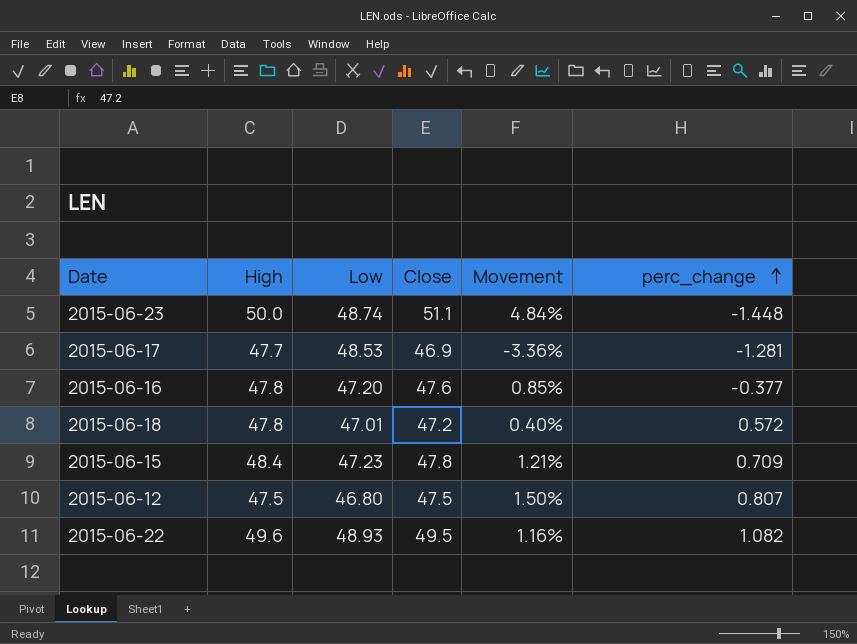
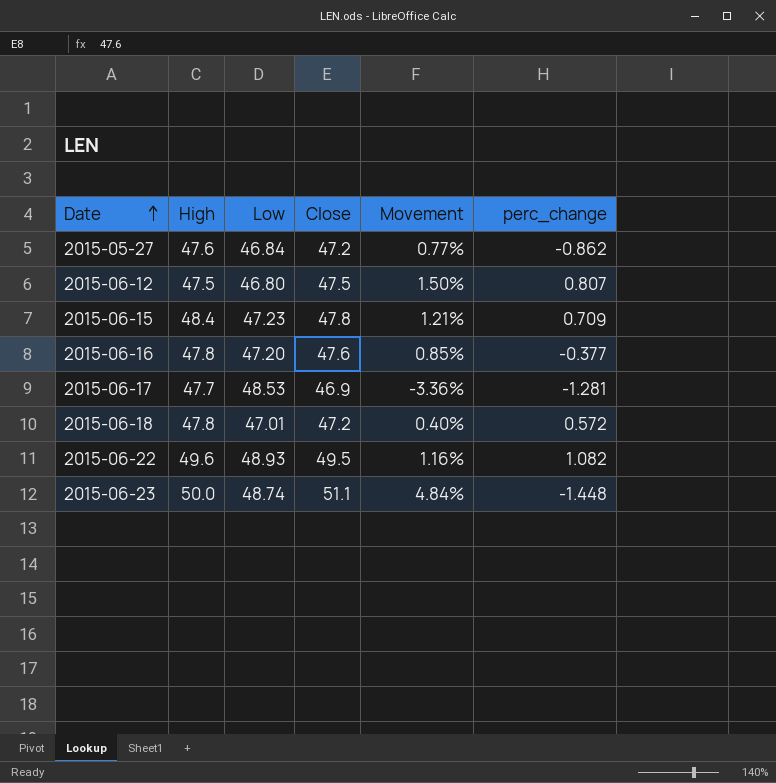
row order: perc_change ascending -> Date ascending
row 2015-05-27: none -> 47.6 | 46.84 | 47.2 | 0.77% | -0.862

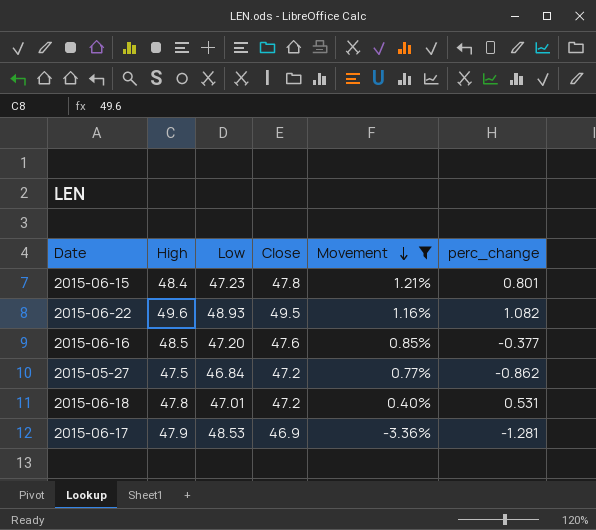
filter: none -> Movement <= 1.21%
row order: Date ascending -> Movement descending
2015-06-15 | perc_change: 0.709 -> 0.801
2015-06-16 | High: 47.8 -> 48.5
2015-05-27 | High: 47.6 -> 47.5
2015-06-18 | perc_change: 0.572 -> 0.531
2015-06-17 | High: 47.7 -> 47.9

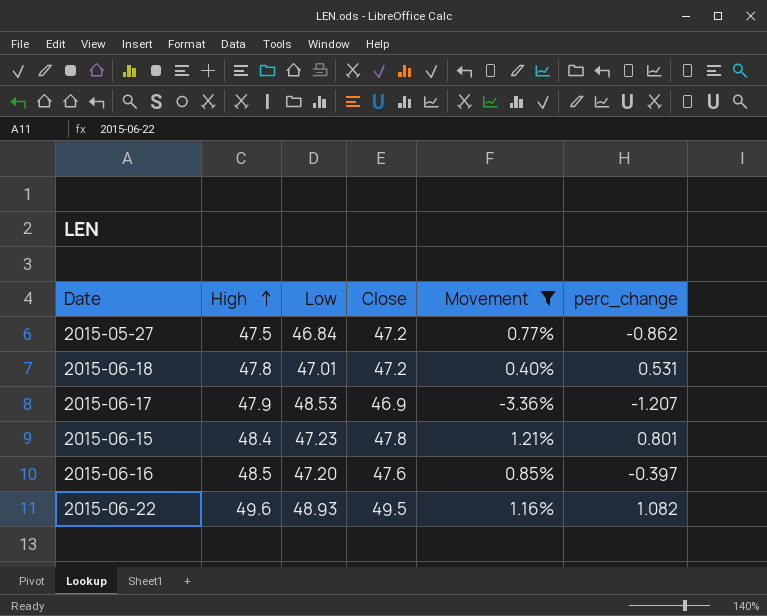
row order: Movement descending -> High ascending
2015-06-17 | perc_change: -1.281 -> -1.207
2015-06-16 | perc_change: -0.377 -> -0.397

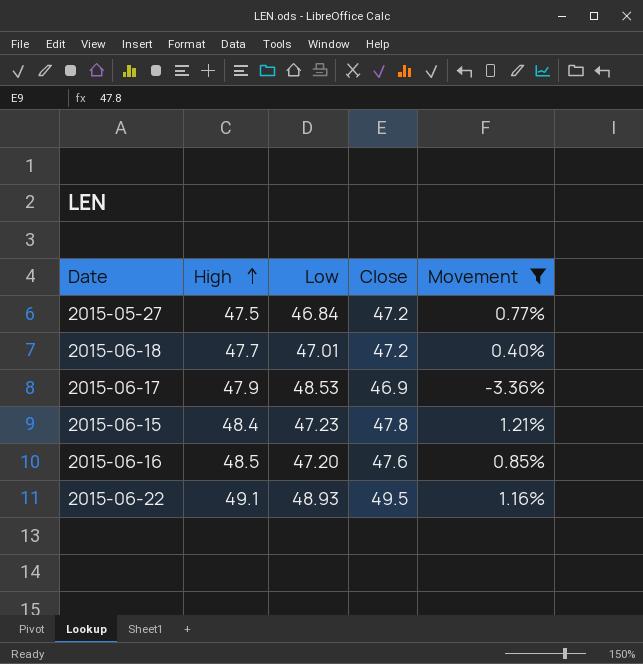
column perc_change | position: 6 -> none
2015-06-18 | High: 47.8 -> 47.7
2015-06-22 | High: 49.6 -> 49.1

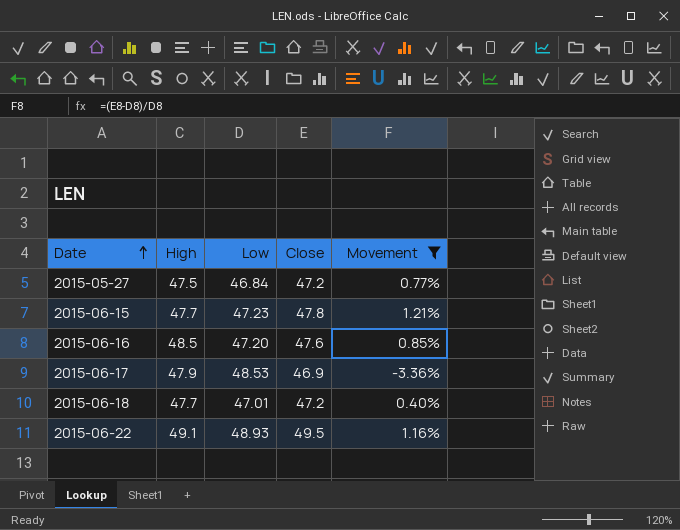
row order: High ascending -> Date ascending
2015-06-15 | High: 48.4 -> 47.7

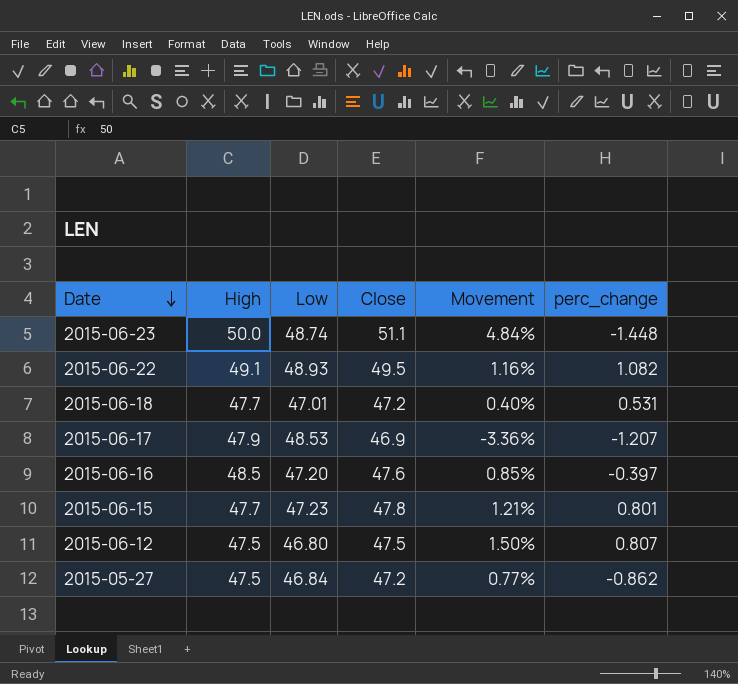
filter: Movement <= 1.21% -> none
row order: Date ascending -> Date descending
column perc_change | position: none -> 6

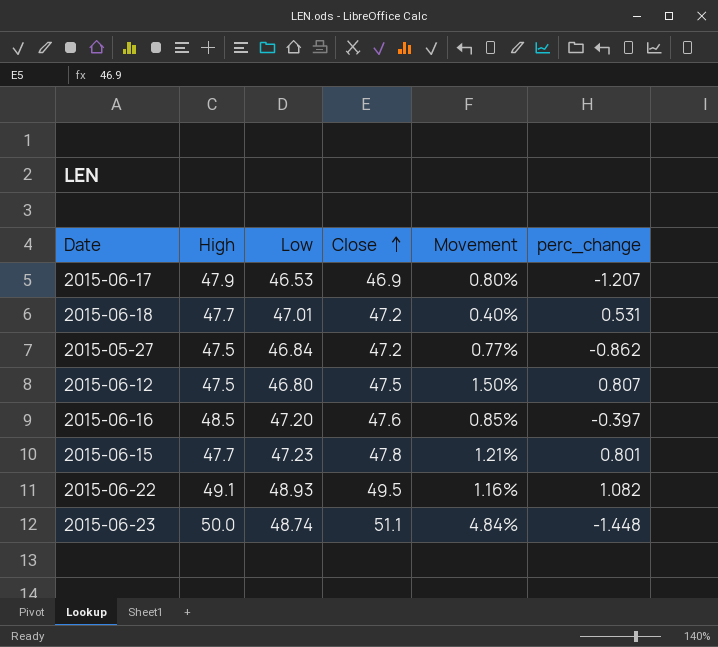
row order: Date descending -> Close ascending
2015-06-17 | Low: 48.53 -> 46.53
2015-06-17 | Movement: -3.36% -> 0.80%

